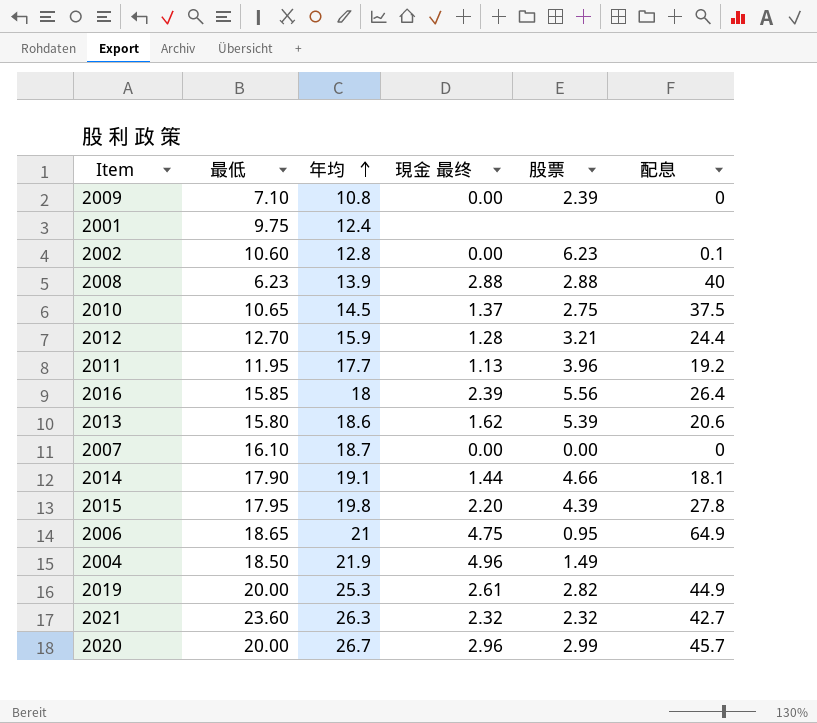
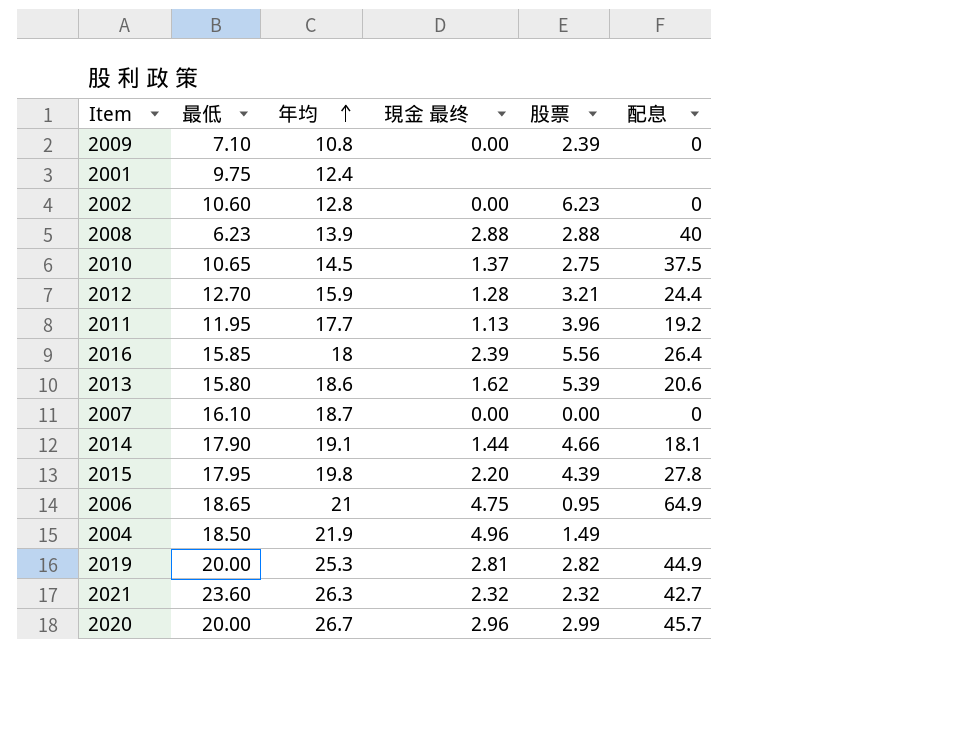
2002 | 配息: 0.1 -> 0
2019 | 現金 最终: 2.61 -> 2.81

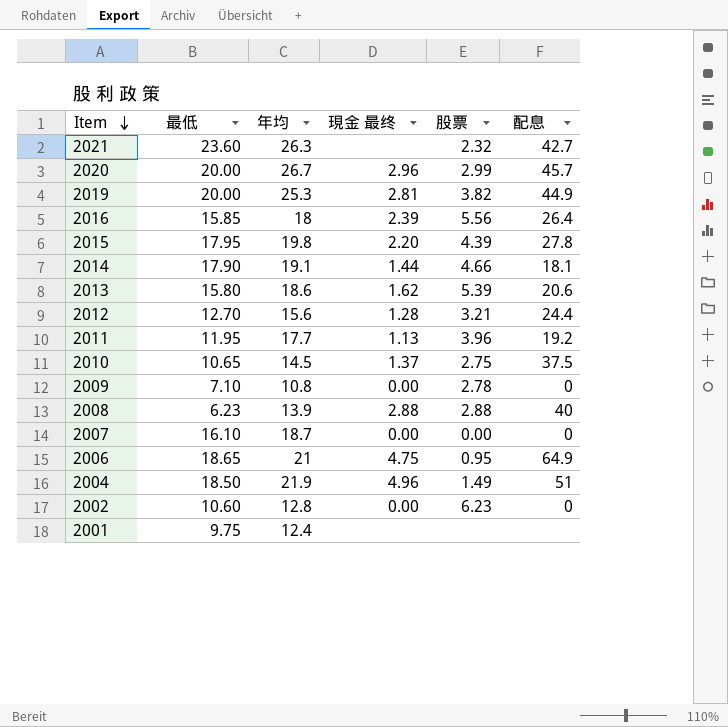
row order: 年均 ascending -> Item descending
2021 | 現金 最终: 2.32 -> none
2019 | 股票: 2.82 -> 3.82
2012 | 年均: 15.9 -> 15.6
2009 | 股票: 2.39 -> 2.78
2004 | 配息: none -> 51

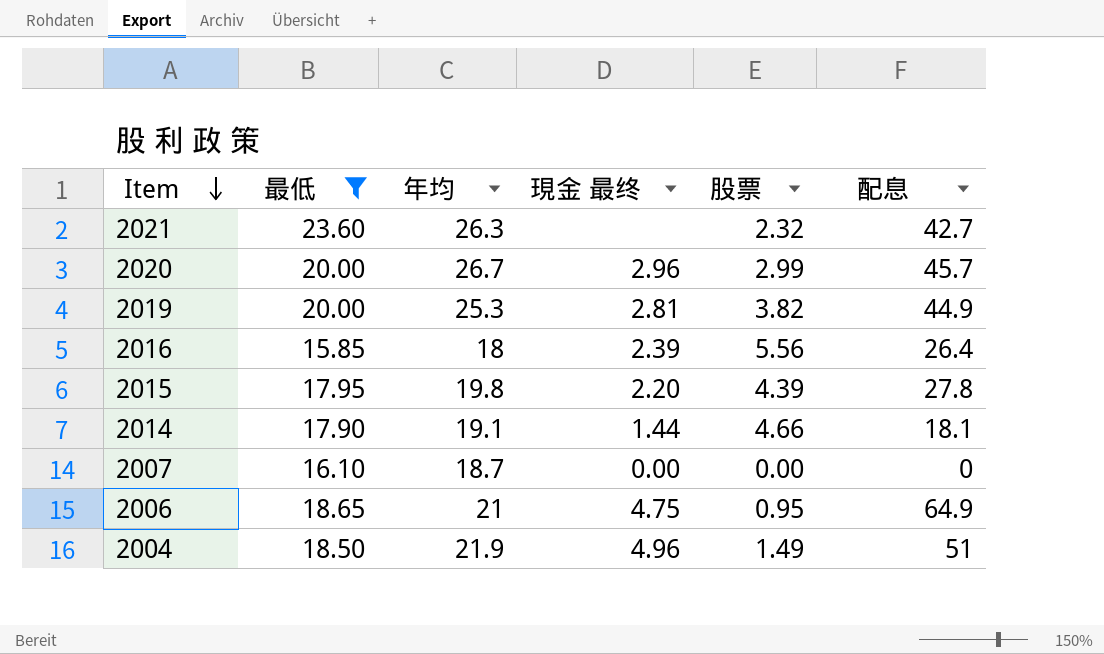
filter: none -> 最低 >= 15.85

